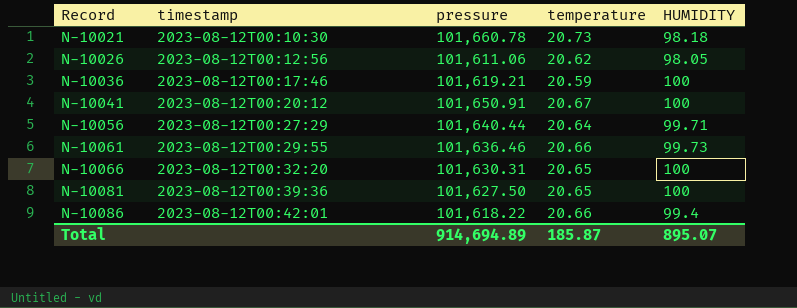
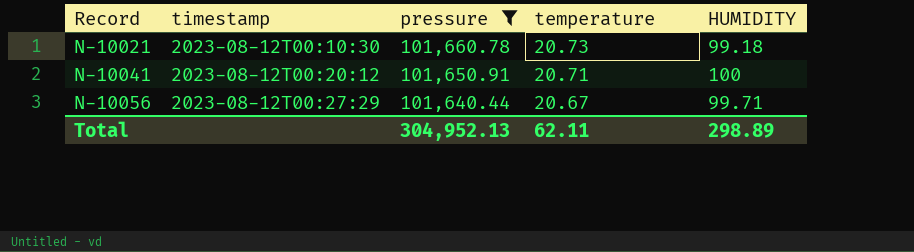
filter: none -> pressure >= 101,640.44
N-10021 | HUMIDITY: 98.18 -> 99.18
N-10041 | temperature: 20.67 -> 20.71
N-10056 | temperature: 20.64 -> 20.67
Total | pressure: 914,694.89 -> 304,952.13
Total | temperature: 185.87 -> 62.11
Total | HUMIDITY: 895.07 -> 298.89

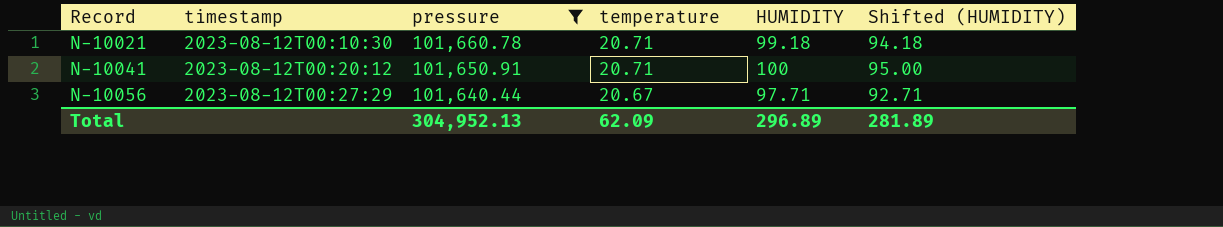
column Shifted (HUMIDITY) | formula: none -> [HUMIDITY] - 5
N-10021 | temperature: 20.73 -> 20.71
N-10056 | HUMIDITY: 99.71 -> 97.71
Total | temperature: 62.11 -> 62.09
Total | HUMIDITY: 298.89 -> 296.89

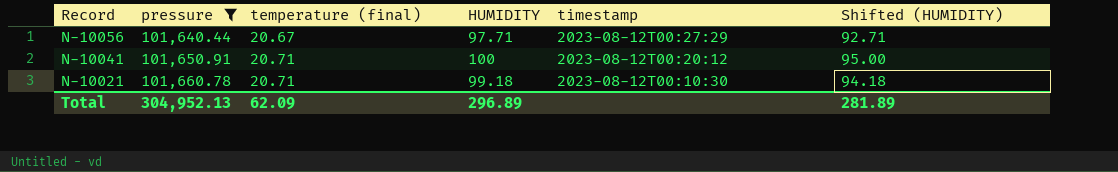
row order: Record ascending -> Record descending
column name: temperature -> temperature (final)
column timestamp | position: 2 -> 5

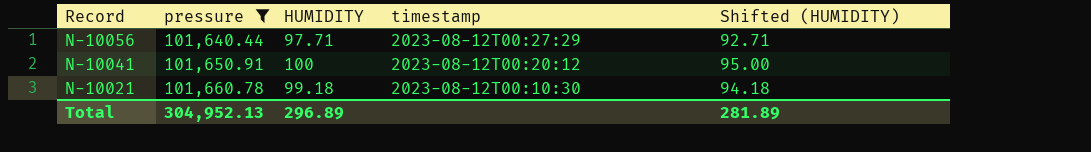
column temperature (final) | position: 3 -> none

